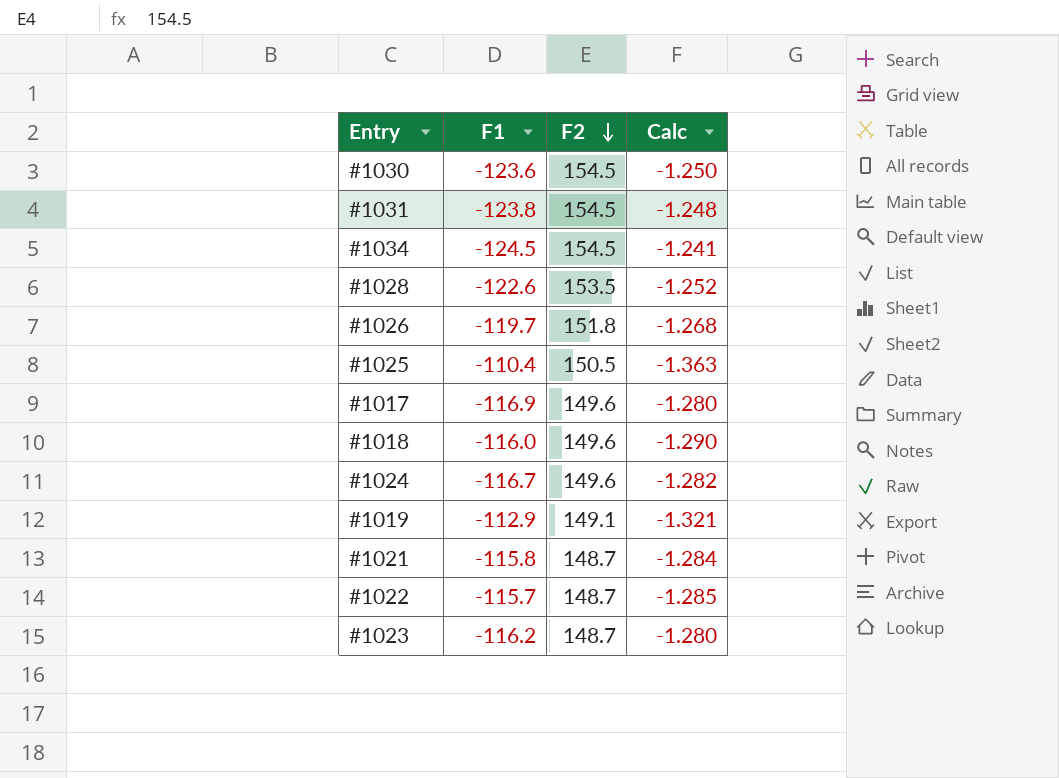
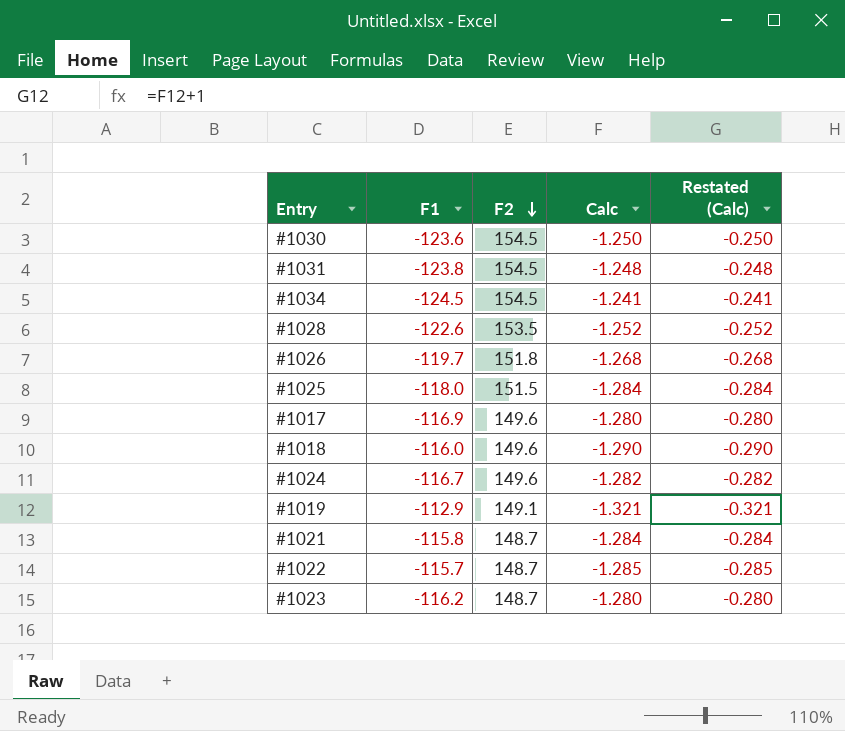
column Restated (Calc) | formula: none -> [Calc] + 1
#1025 | F1: -110.4 -> -118.0
#1025 | F2: 150.5 -> 151.5
#1025 | Calc: -1.363 -> -1.284

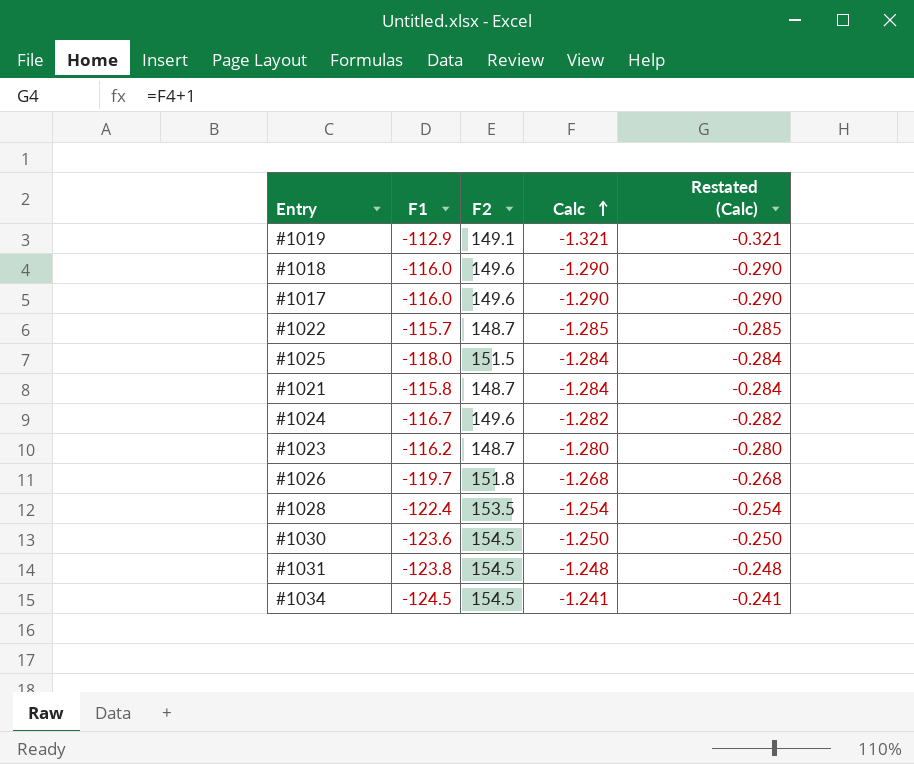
row order: F2 descending -> Calc ascending
#1017 | F1: -116.9 -> -116.0
#1017 | Calc: -1.280 -> -1.290
#1017 | Restated (Calc): -0.280 -> -0.290
#1028 | F1: -122.6 -> -122.4
#1028 | Calc: -1.252 -> -1.254
#1028 | Restated (Calc): -0.252 -> -0.254

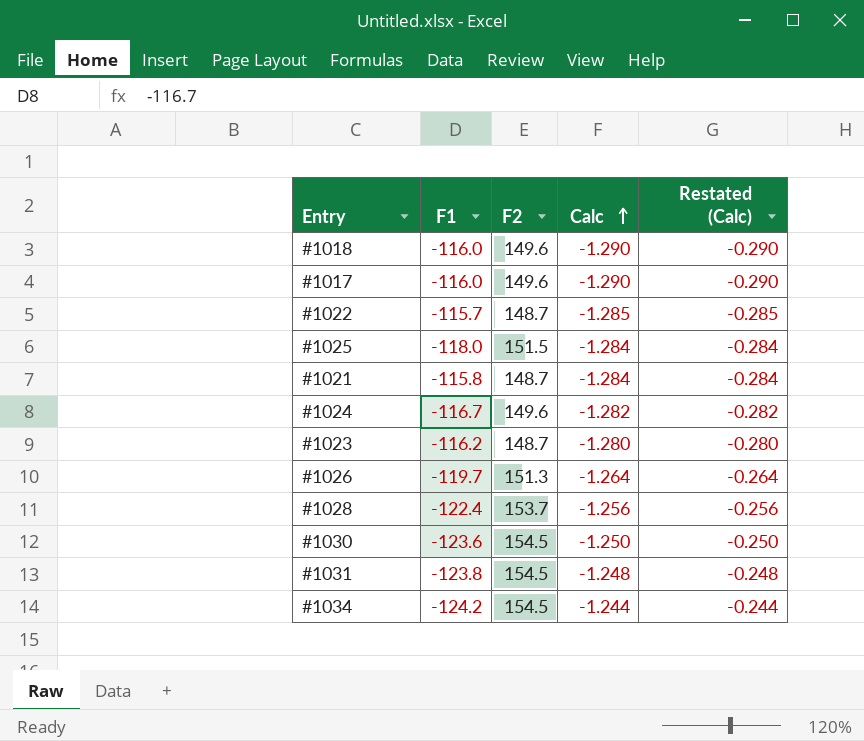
row #1019: -112.9 | 149.1 | -1.321 | -0.321 -> none
#1026 | F2: 151.8 -> 151.3
#1026 | Calc: -1.268 -> -1.264
#1026 | Restated (Calc): -0.268 -> -0.264
#1028 | F2: 153.5 -> 153.7
#1028 | Calc: -1.254 -> -1.256
#1028 | Restated (Calc): -0.254 -> -0.256
#1034 | F1: -124.5 -> -124.2
#1034 | Calc: -1.241 -> -1.244
#1034 | Restated (Calc): -0.241 -> -0.244

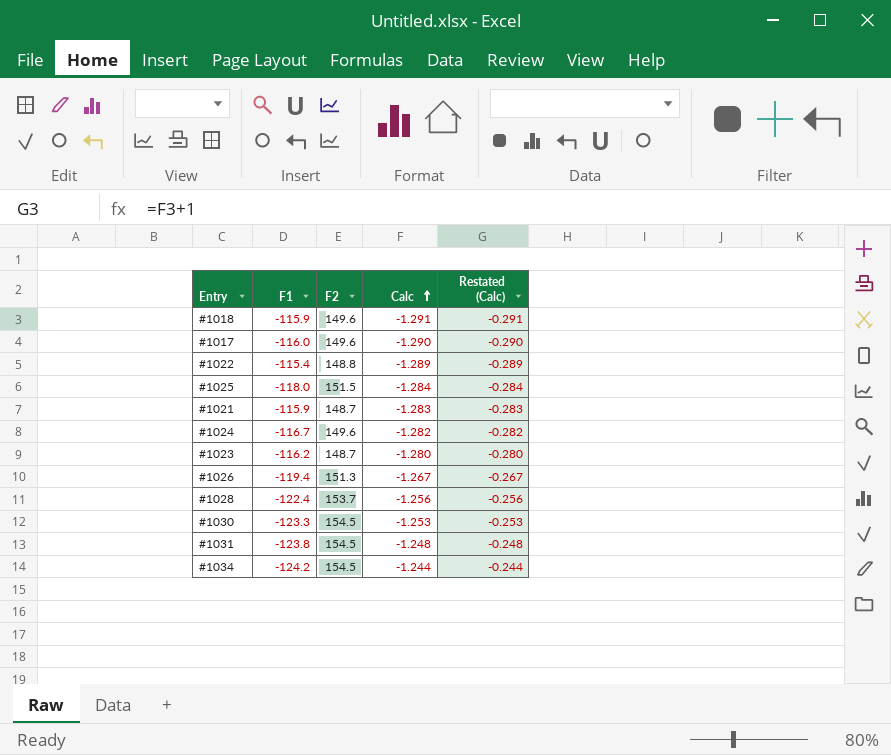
#1018 | F1: -116.0 -> -115.9
#1018 | Calc: -1.290 -> -1.291
#1018 | Restated (Calc): -0.290 -> -0.291
#1022 | F1: -115.7 -> -115.4
#1022 | F2: 148.7 -> 148.8
#1022 | Calc: -1.285 -> -1.289
#1022 | Restated (Calc): -0.285 -> -0.289
#1021 | F1: -115.8 -> -115.9
#1021 | Calc: -1.284 -> -1.283
#1021 | Restated (Calc): -0.284 -> -0.283
#1026 | F1: -119.7 -> -119.4
#1026 | Calc: -1.264 -> -1.267
#1026 | Restated (Calc): -0.264 -> -0.267
#1030 | F1: -123.6 -> -123.3
#1030 | Calc: -1.250 -> -1.253
#1030 | Restated (Calc): -0.250 -> -0.253

